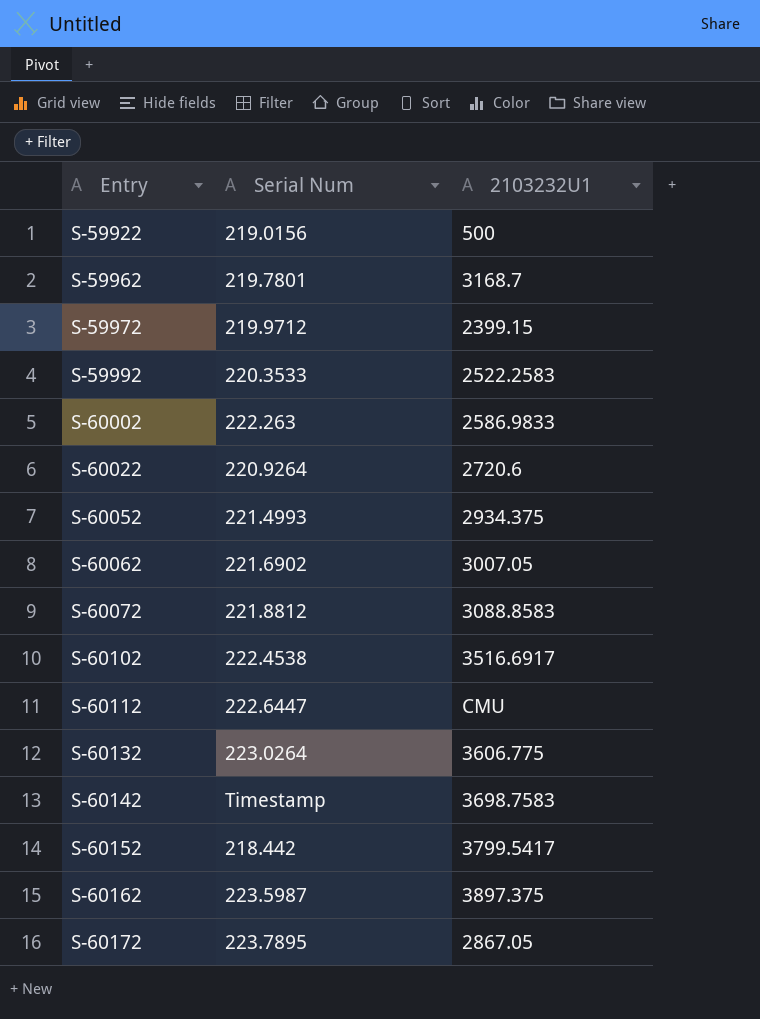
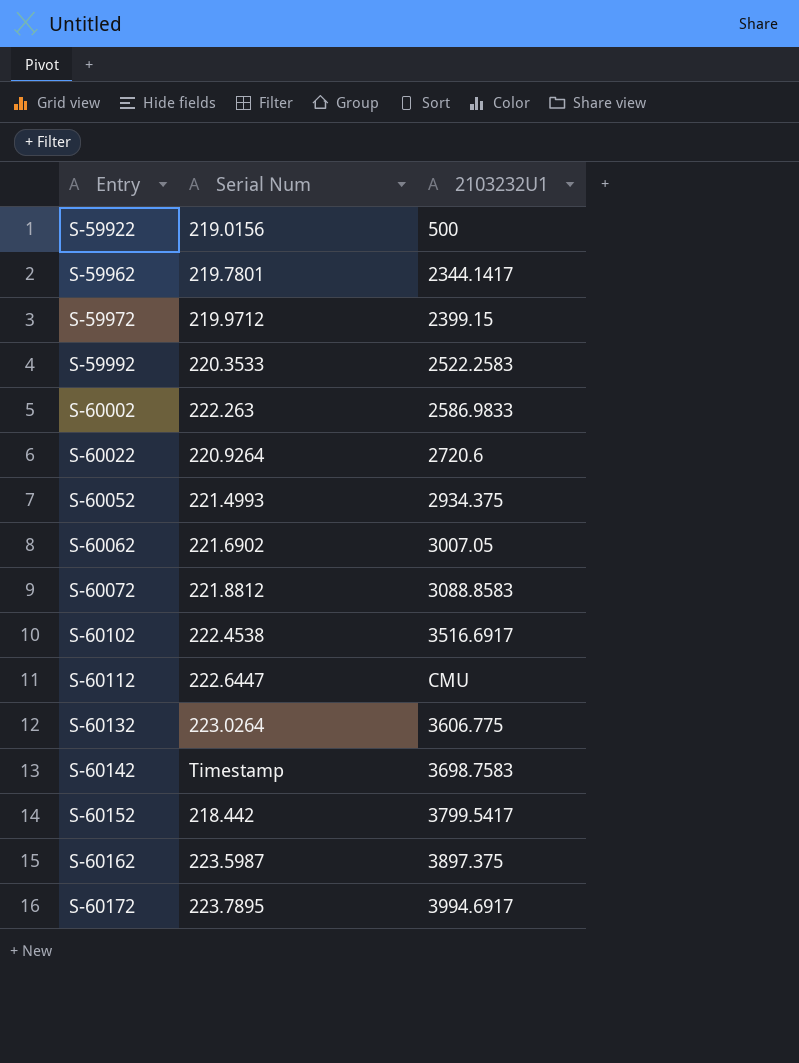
S-59962 | 2103232U1: 3168.7 -> 2344.1417
S-60172 | 2103232U1: 2867.05 -> 3994.6917

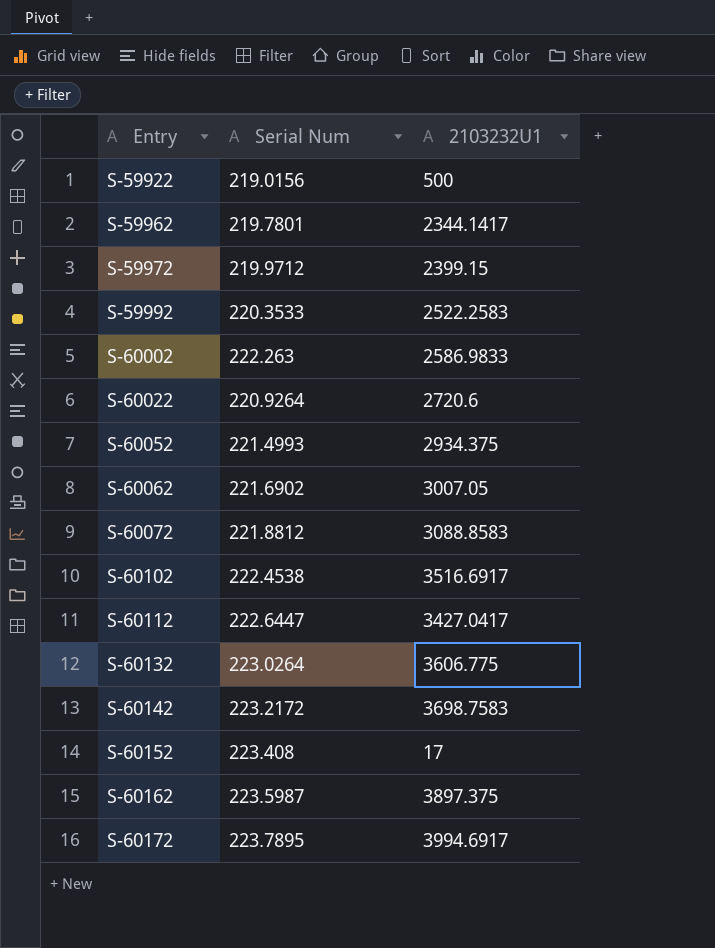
S-60112 | 2103232U1: CMU -> 3427.0417
S-60142 | Serial Num: Timestamp -> 223.2172
S-60152 | Serial Num: 218.442 -> 223.408
S-60152 | 2103232U1: 3799.5417 -> 17

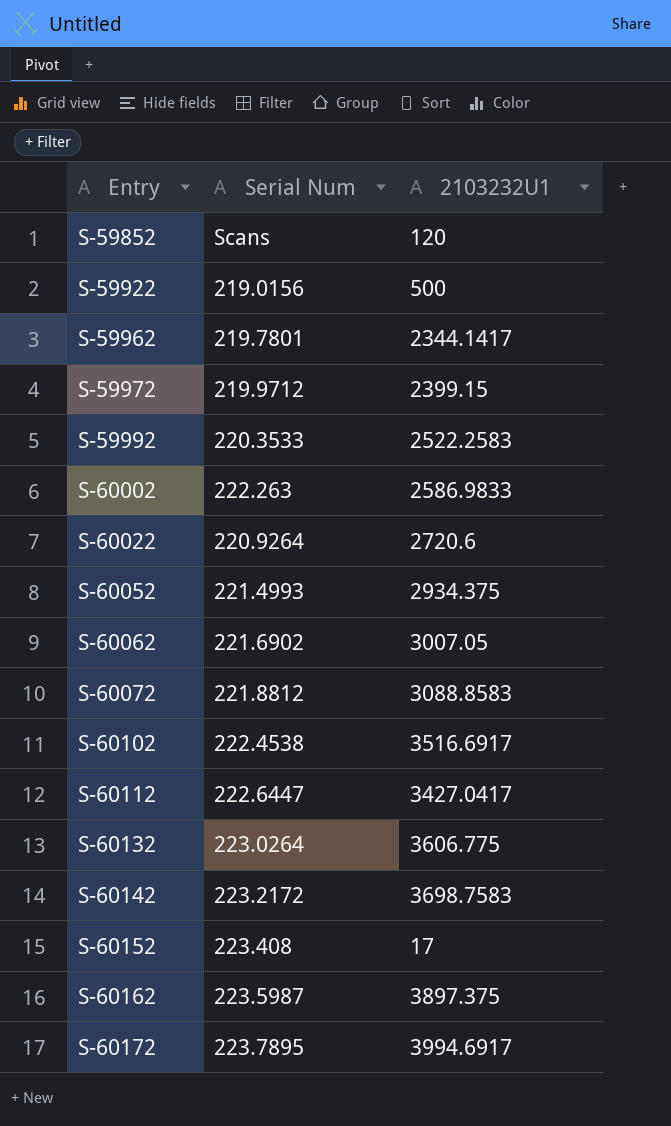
row S-59852: none -> Scans | 120

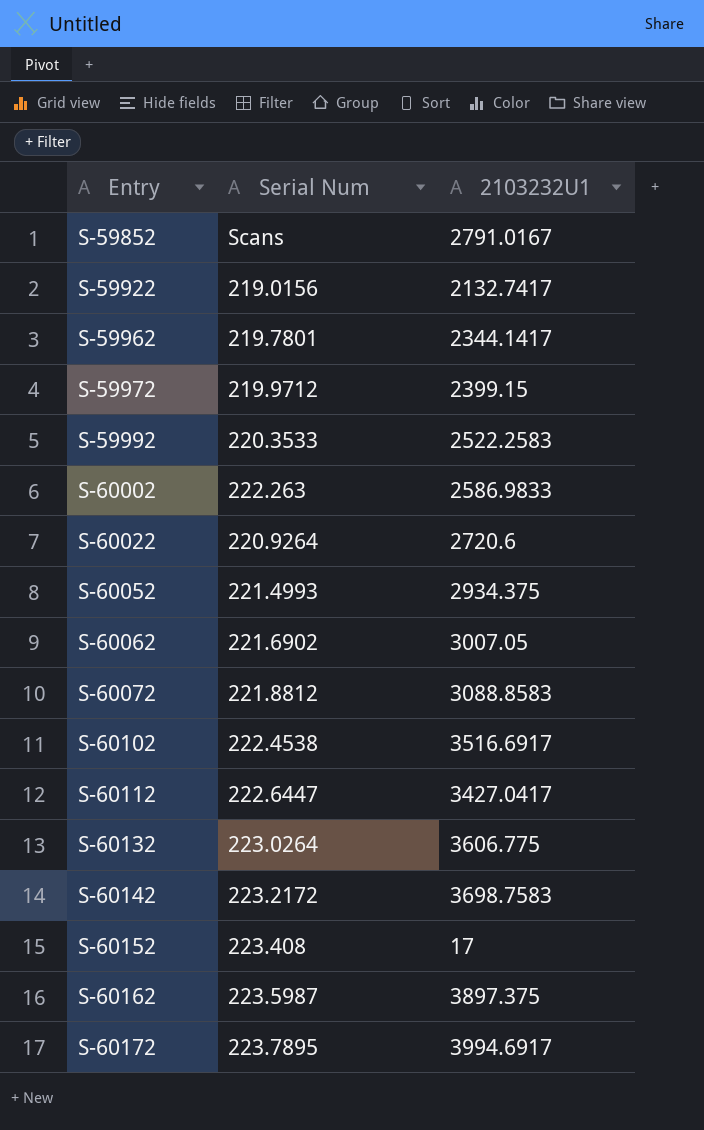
S-59852 | 2103232U1: 120 -> 2791.0167
S-59922 | 2103232U1: 500 -> 2132.7417

